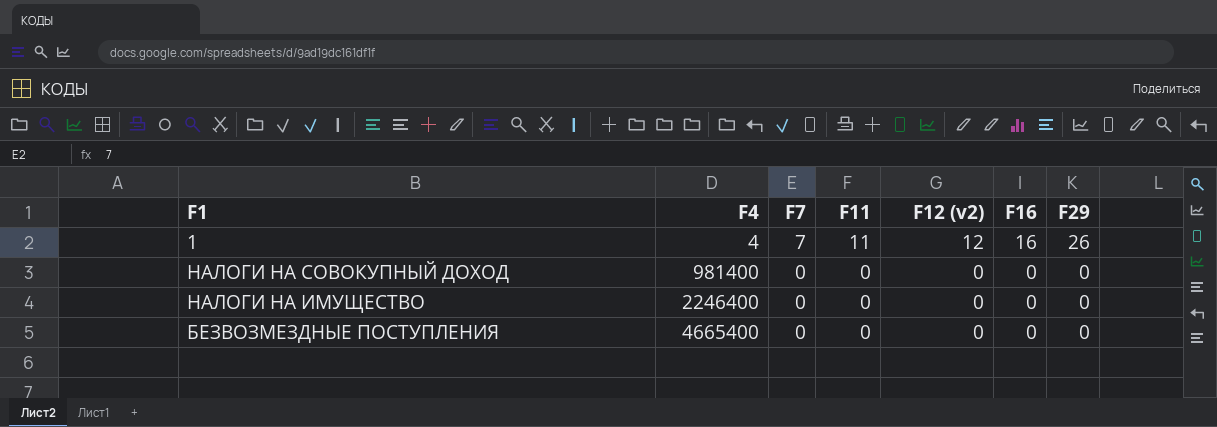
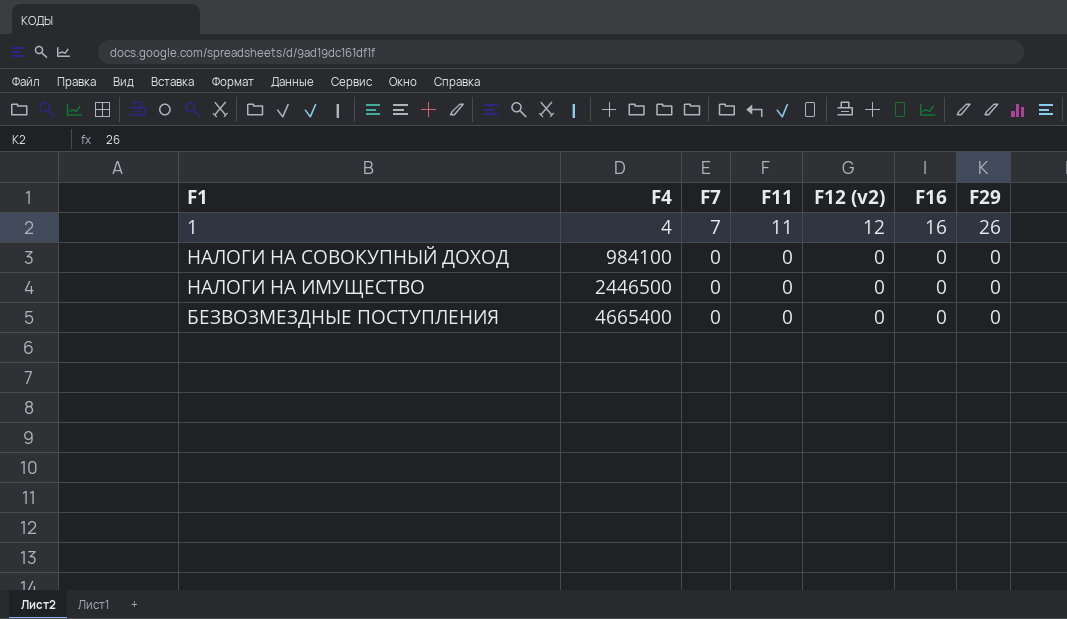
НАЛОГИ НА СОВОКУПНЫЙ ДОХОД | F4: 981400 -> 984100
НАЛОГИ НА ИМУЩЕСТВО | F4: 2246400 -> 2446500

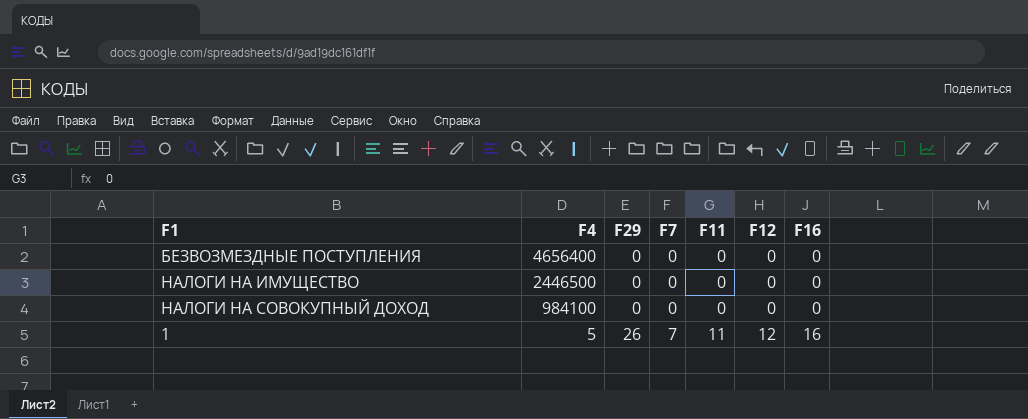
row order: F4 ascending -> F4 descending
column F29 | position: 7 -> 3
column name: F12 (v2) -> F12
БЕЗВОЗМЕЗДНЫЕ ПОСТУПЛЕНИЯ | F4: 4665400 -> 4656400
1 | F4: 4 -> 5

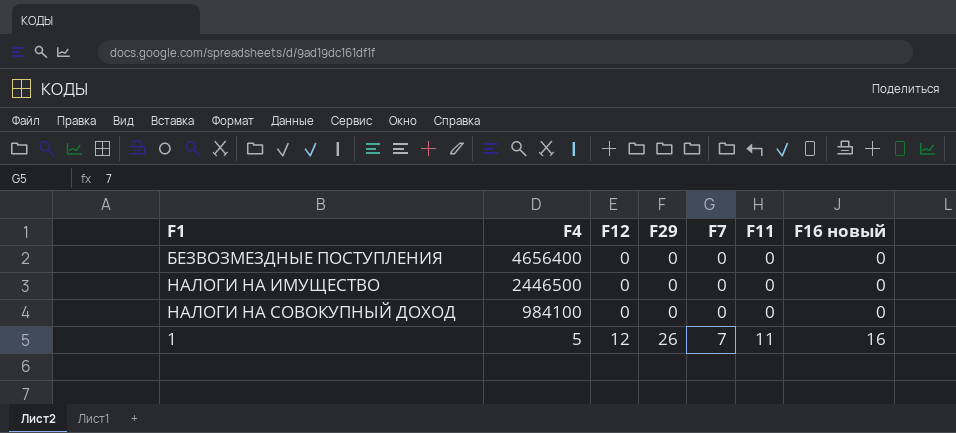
column F12 | position: 6 -> 3
column name: F16 -> F16 новый

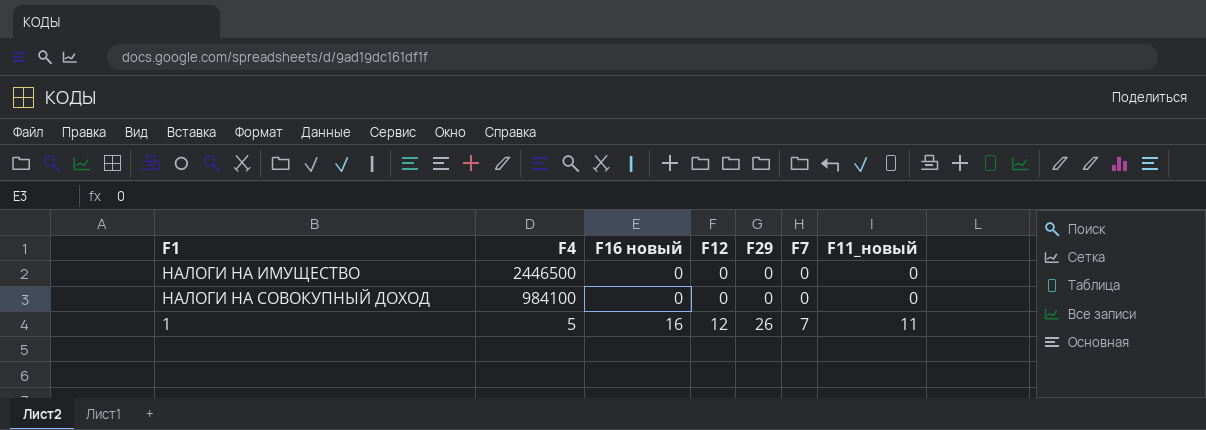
column F16 новый | position: 7 -> 3
column name: F11 -> F11_новый
row БЕЗВОЗМЕЗДНЫЕ ПОСТУПЛЕНИЯ: 4656400 | 0 | 0 | 0 | 0 | 0 -> none

